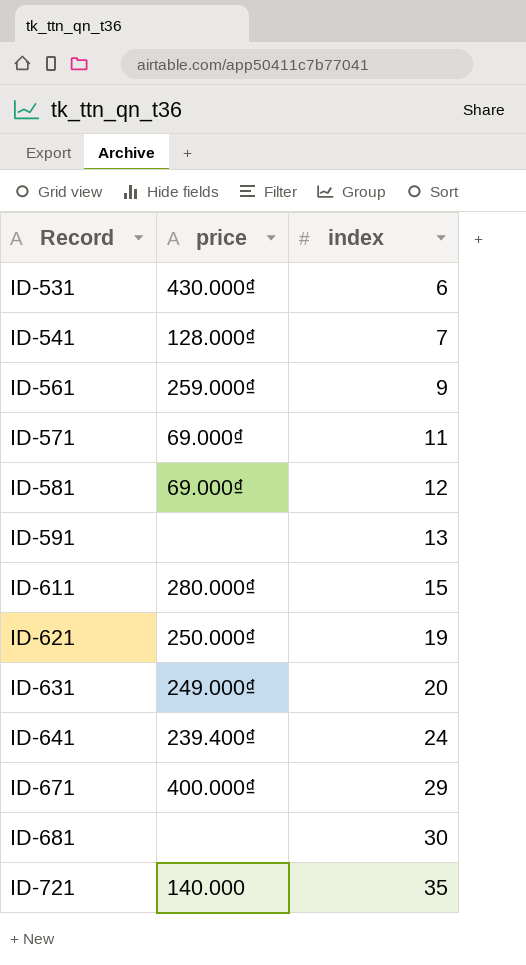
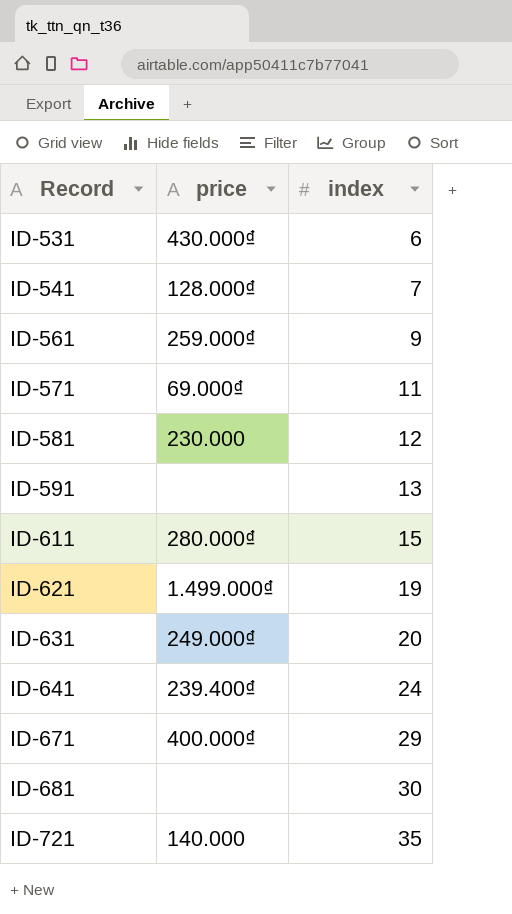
ID-581 | price: 69.000₫ -> 230.000
ID-621 | price: 250.000₫ -> 1.499.000₫

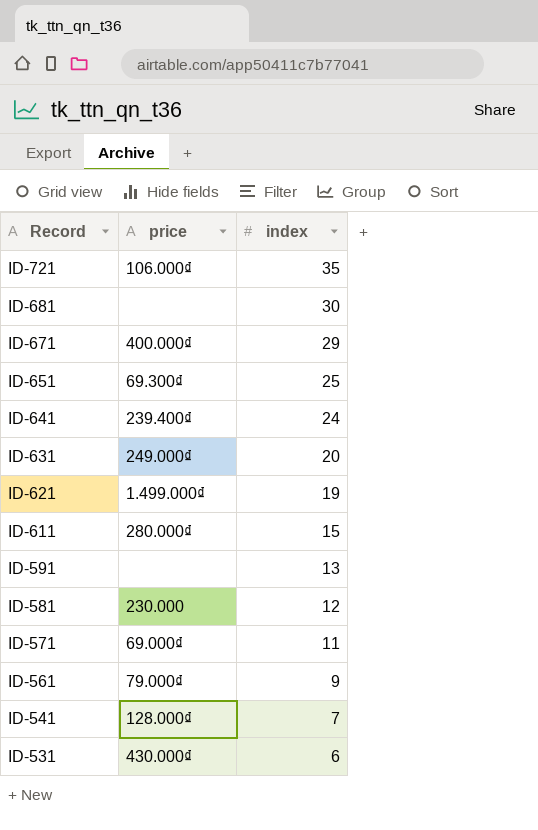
row order: Record ascending -> Record descending
ID-721 | price: 140.000 -> 106.000₫
row ID-651: none -> 69.300₫ | 25
ID-561 | price: 259.000₫ -> 79.000₫

